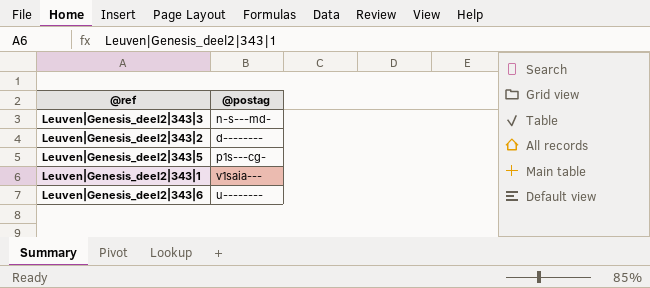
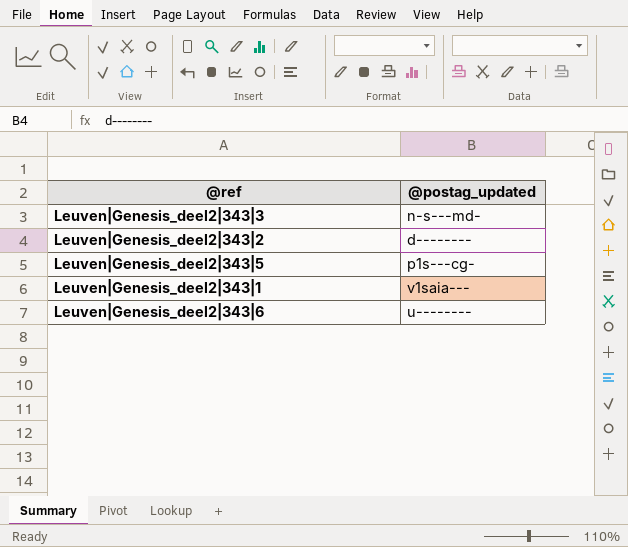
column name: @postag -> @postag_updated

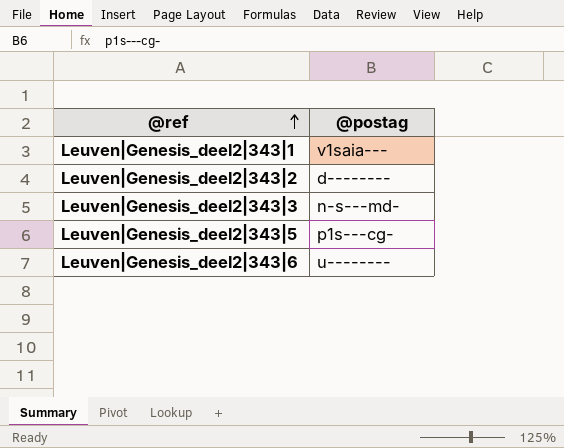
row order: none -> @ref ascending
column name: @postag_updated -> @postag

